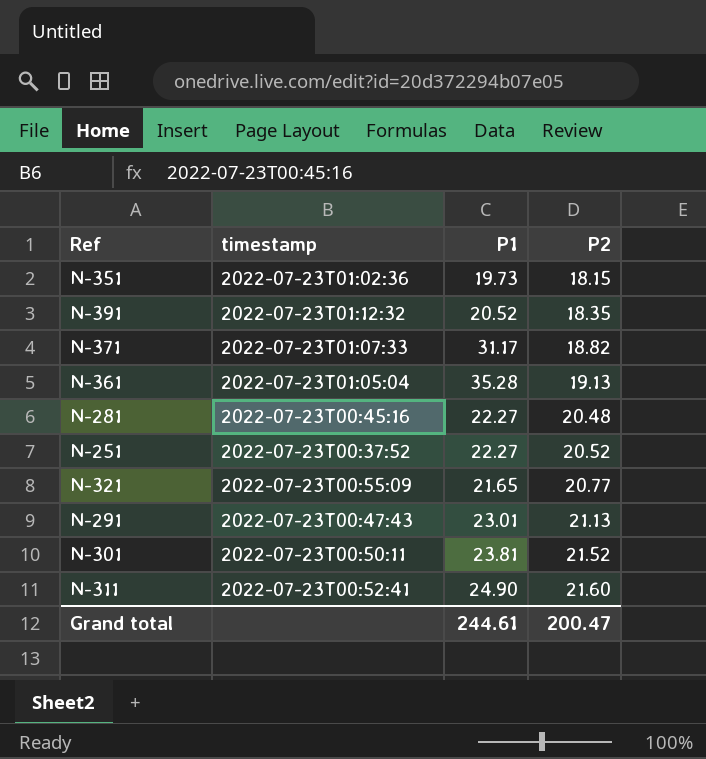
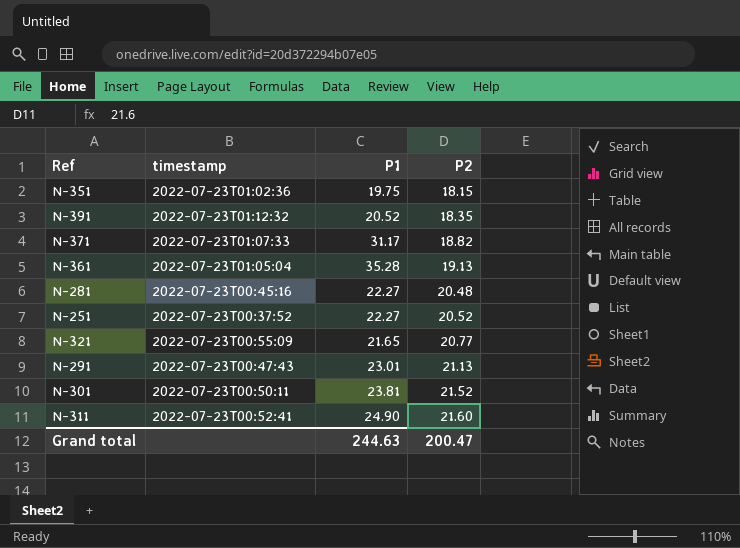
N-351 | P1: 19.73 -> 19.75
Grand total | P1: 244.61 -> 244.63

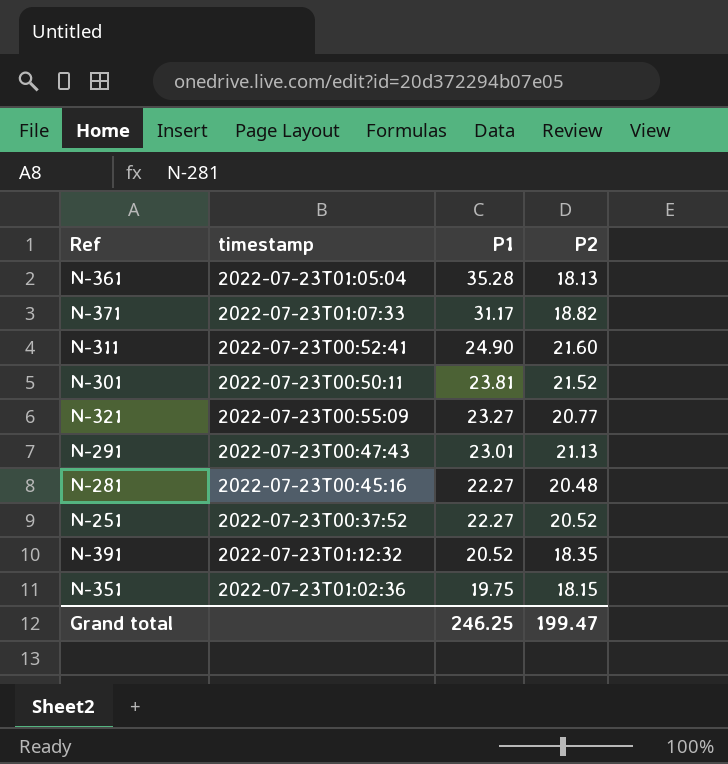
row order: P2 ascending -> P1 descending
N-361 | P2: 19.13 -> 18.13
N-321 | P1: 21.65 -> 23.27
Grand total | P1: 244.63 -> 246.25
Grand total | P2: 200.47 -> 199.47

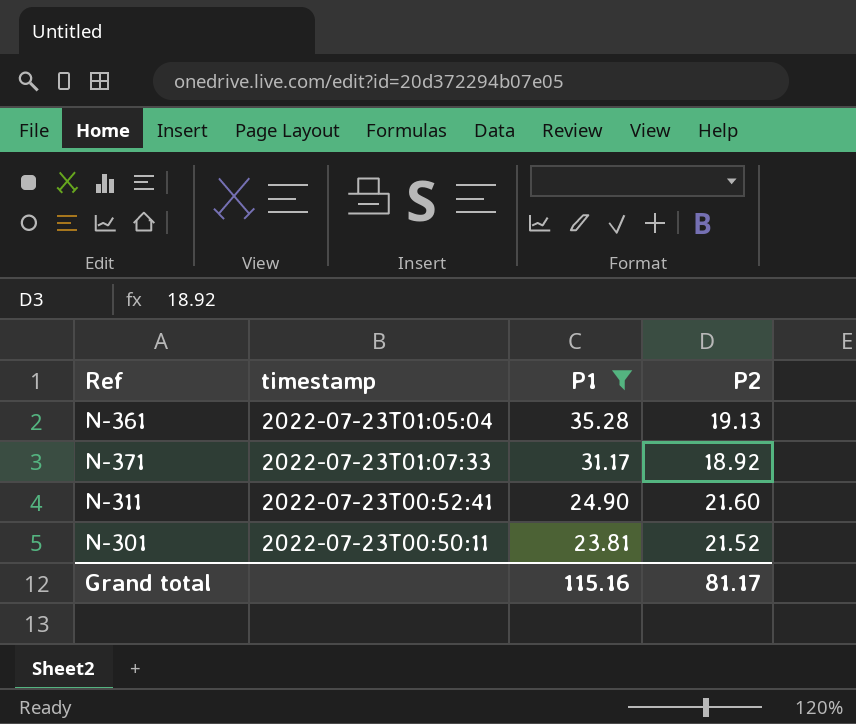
filter: none -> P1 >= 23.81
N-361 | P2: 18.13 -> 19.13
N-371 | P2: 18.82 -> 18.92
Grand total | P1: 246.25 -> 115.16
Grand total | P2: 199.47 -> 81.17

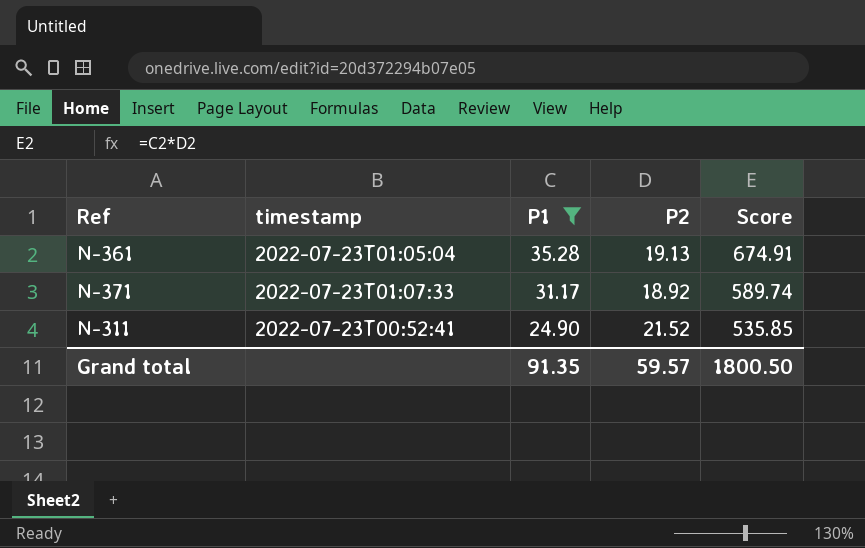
column Score | formula: none -> [P1] * [P2]
row N-301: 2022-07-23T00:50:11 | 23.81 | 21.52 -> none
N-311 | P2: 21.60 -> 21.52
Grand total | P1: 115.16 -> 91.35
Grand total | P2: 81.17 -> 59.57

